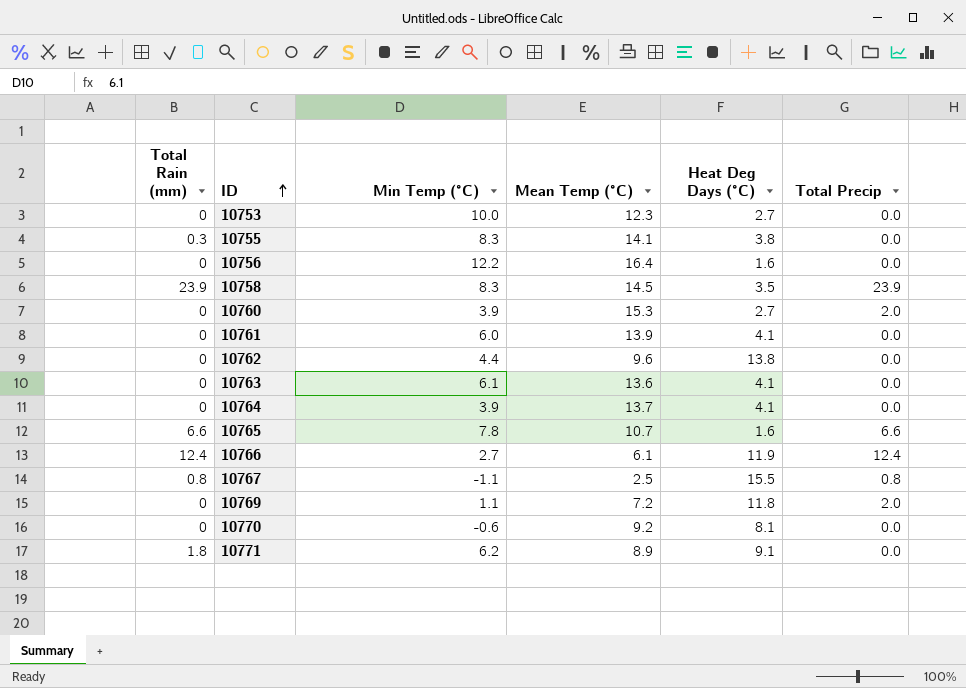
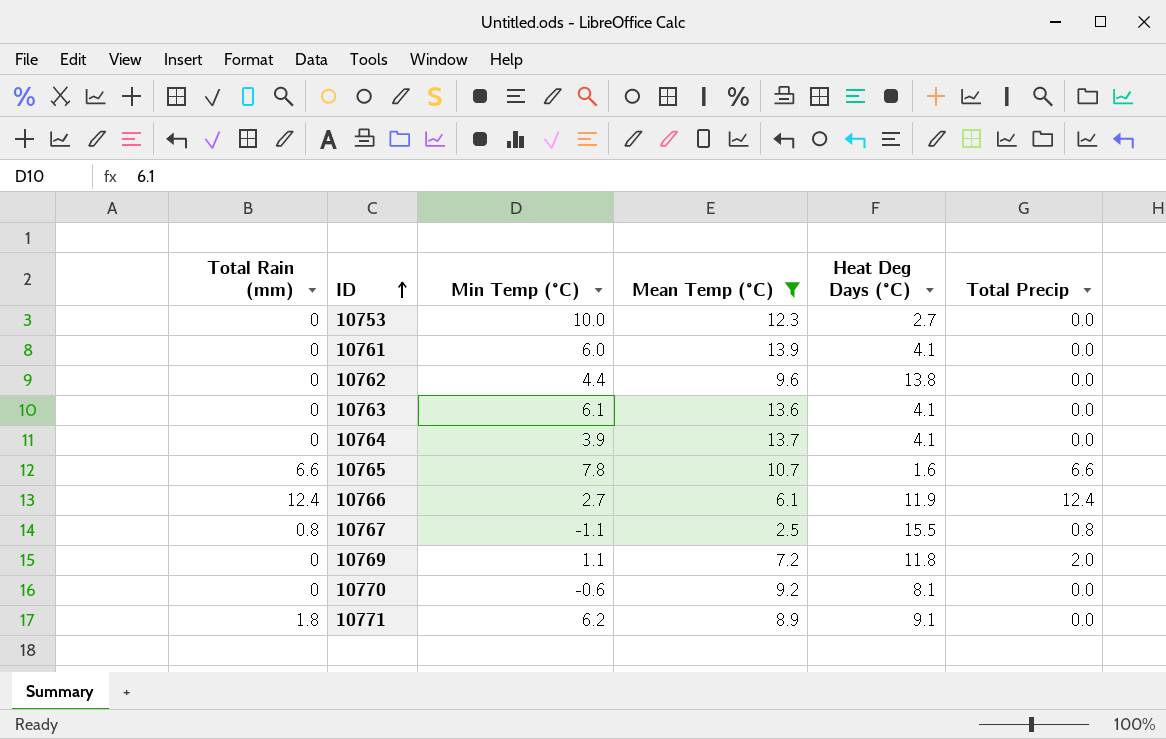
filter: none -> Mean Temp (°C) <= 13.9

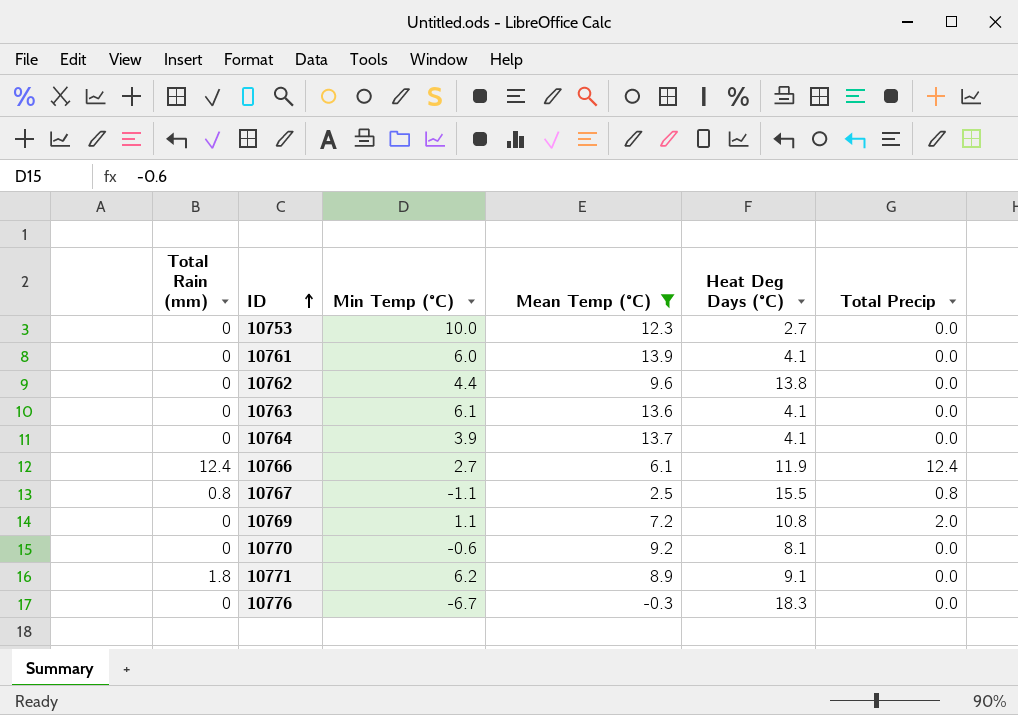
row 10765: 6.6 | 7.8 | 10.7 | 1.6 | 6.6 -> none
10769 | Heat Deg Days (°C): 11.8 -> 10.8
row 10776: none -> 0 | -6.7 | -0.3 | 18.3 | 0.0

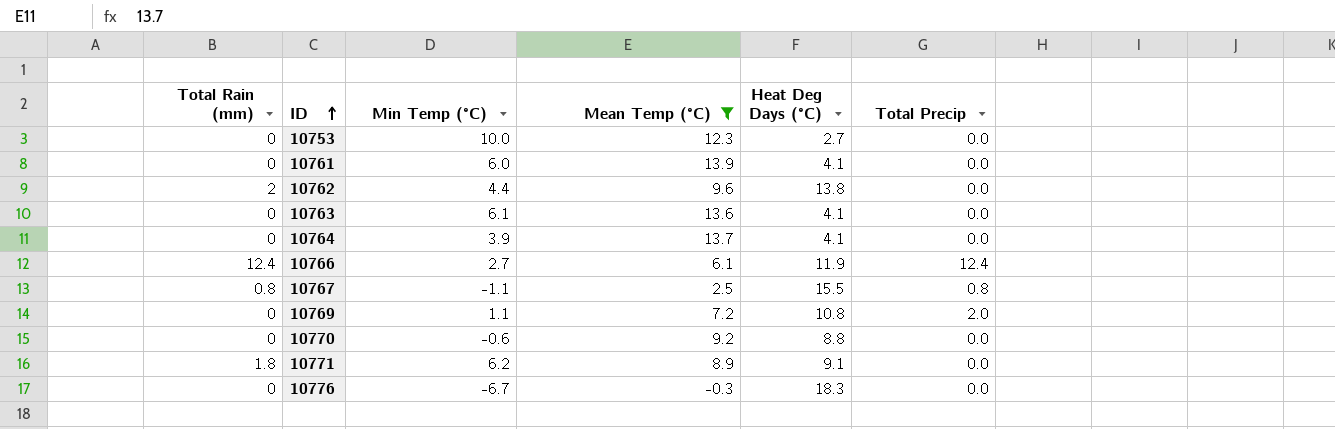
10762 | Total Rain (mm): 0 -> 2
10770 | Heat Deg Days (°C): 8.1 -> 8.8

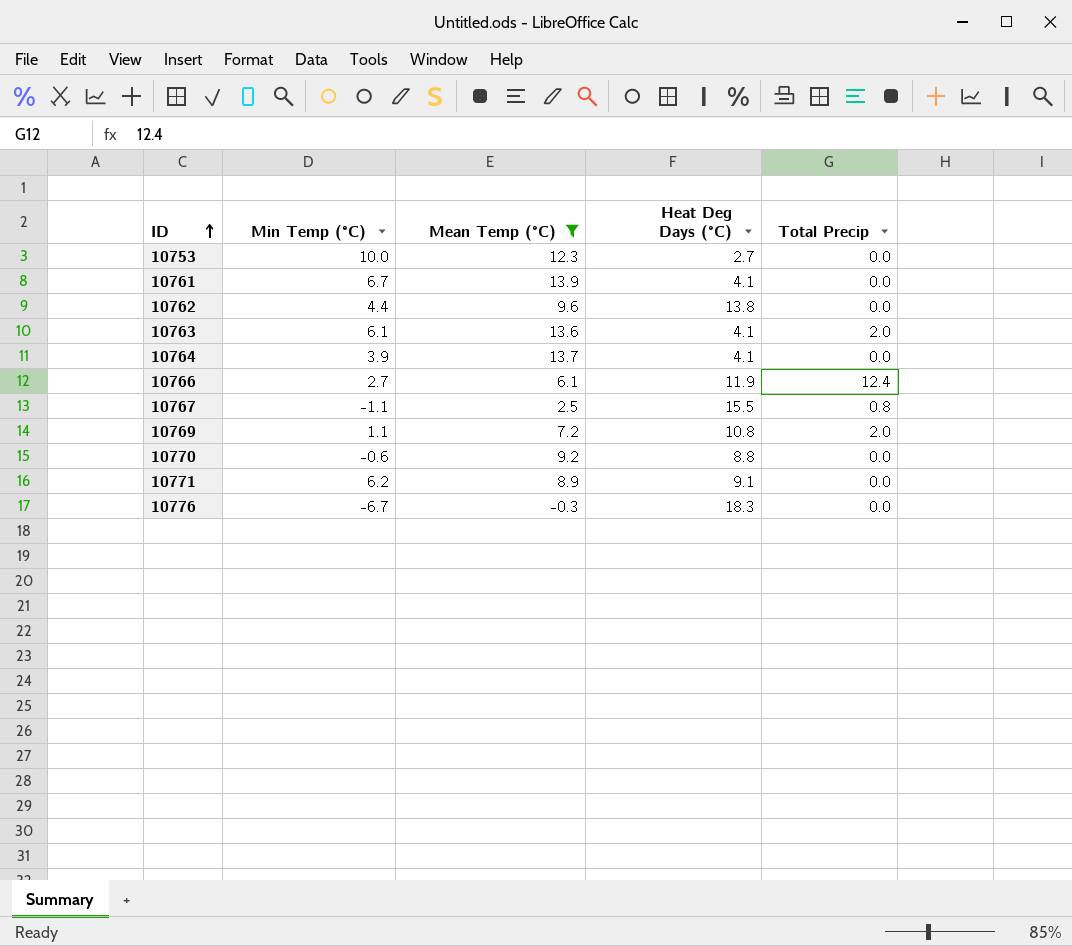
column Total Rain (mm) | position: 1 -> none
10761 | Min Temp (°C): 6.0 -> 6.7
10763 | Total Precip: 0.0 -> 2.0

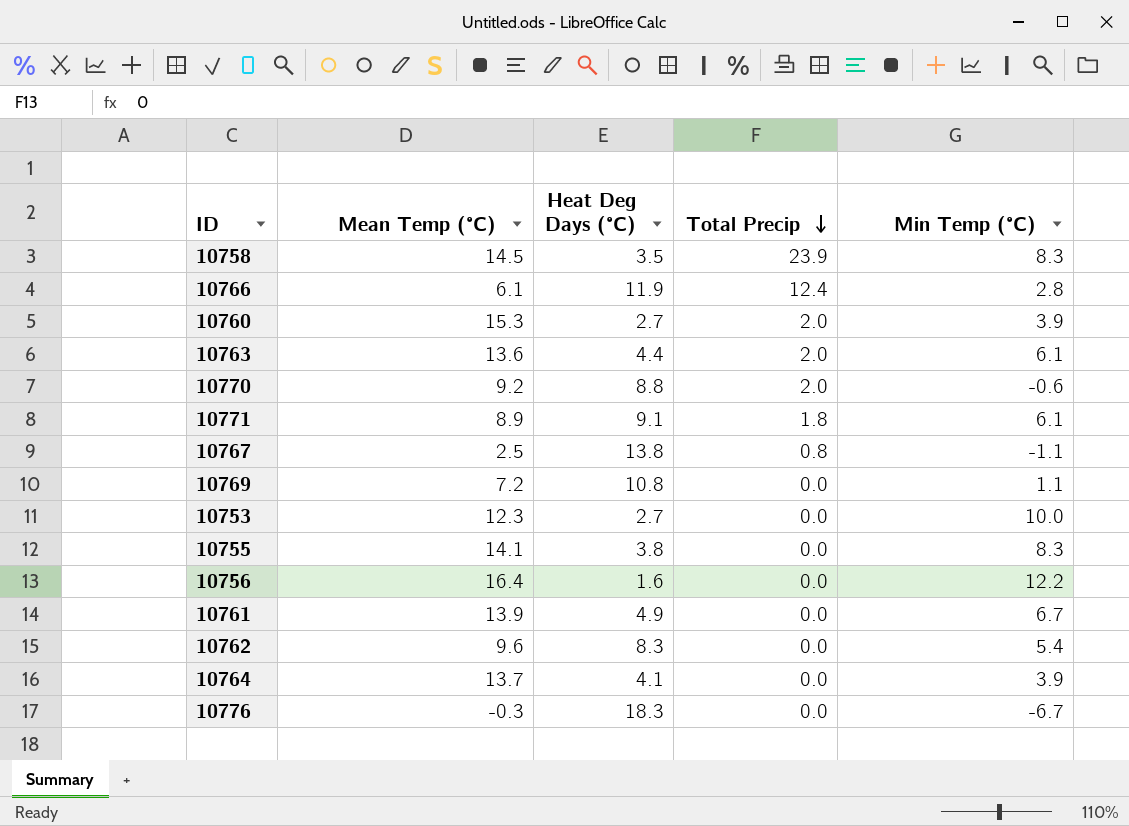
filter: Mean Temp (°C) <= 13.9 -> none
row order: ID ascending -> Total Precip descending
column Min Temp (°C) | position: 2 -> 5
10766 | Min Temp (°C): 2.7 -> 2.8
10763 | Heat Deg Days (°C): 4.1 -> 4.4
10770 | Total Precip: 0.0 -> 2.0
10771 | Total Precip: 0.0 -> 1.8
10771 | Min Temp (°C): 6.2 -> 6.1
10767 | Heat Deg Days (°C): 15.5 -> 13.8
10769 | Total Precip: 2.0 -> 0.0
10761 | Heat Deg Days (°C): 4.1 -> 4.9
10762 | Heat Deg Days (°C): 13.8 -> 8.3
10762 | Min Temp (°C): 4.4 -> 5.4

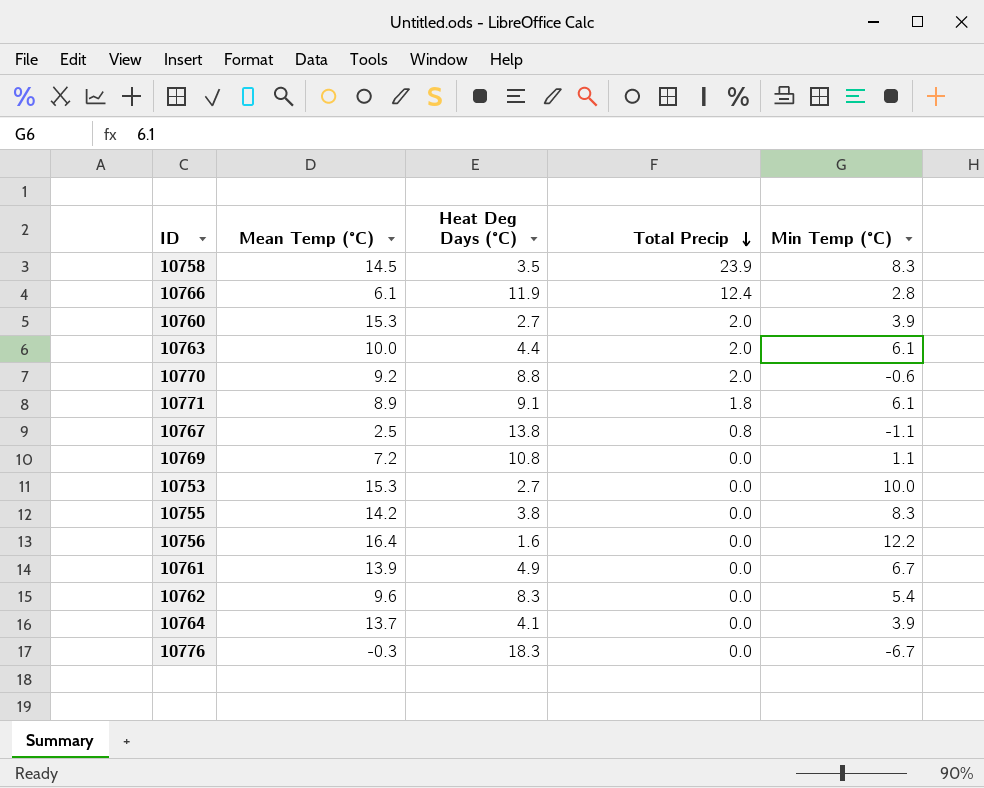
10763 | Mean Temp (°C): 13.6 -> 10.0
10753 | Mean Temp (°C): 12.3 -> 15.3
10755 | Mean Temp (°C): 14.1 -> 14.2

